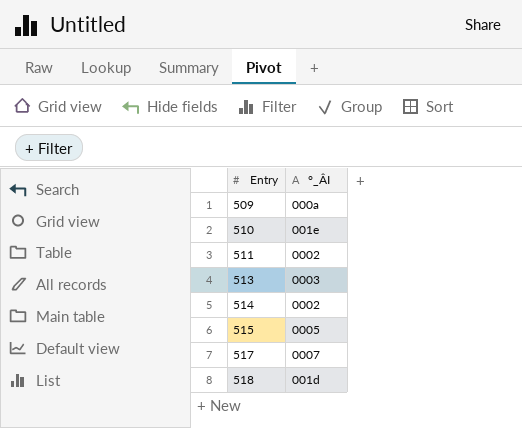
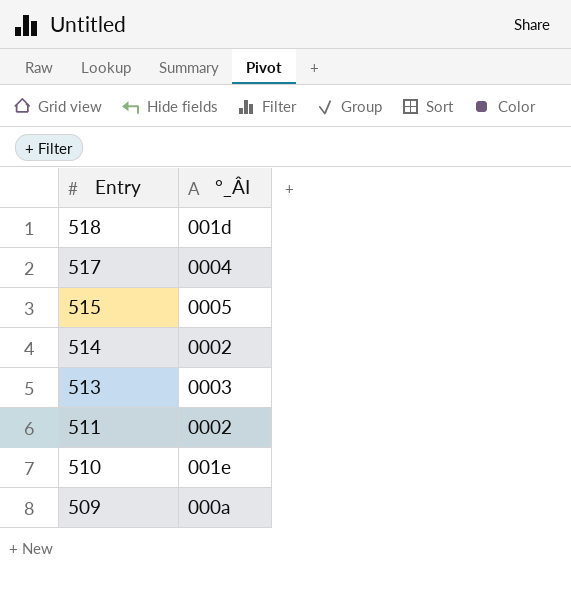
row order: Entry ascending -> Entry descending
517 | °_ÂI: 0007 -> 0004

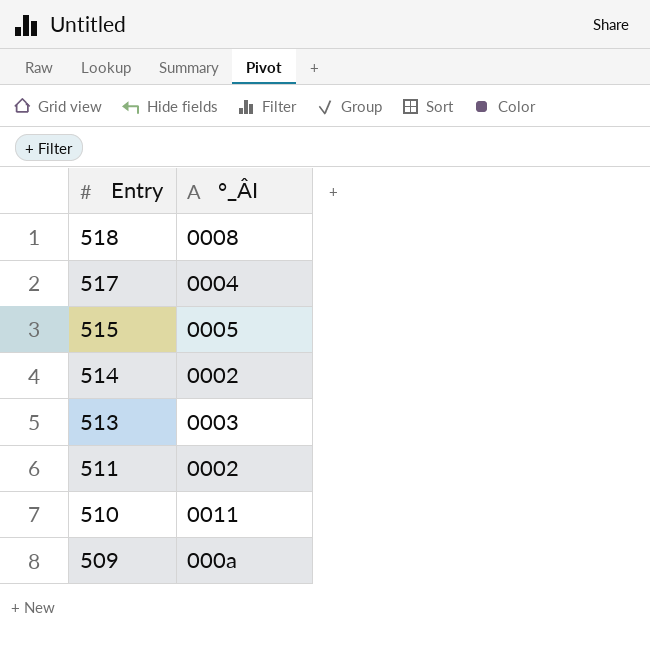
518 | °_ÂI: 001d -> 0008
510 | °_ÂI: 001e -> 0011

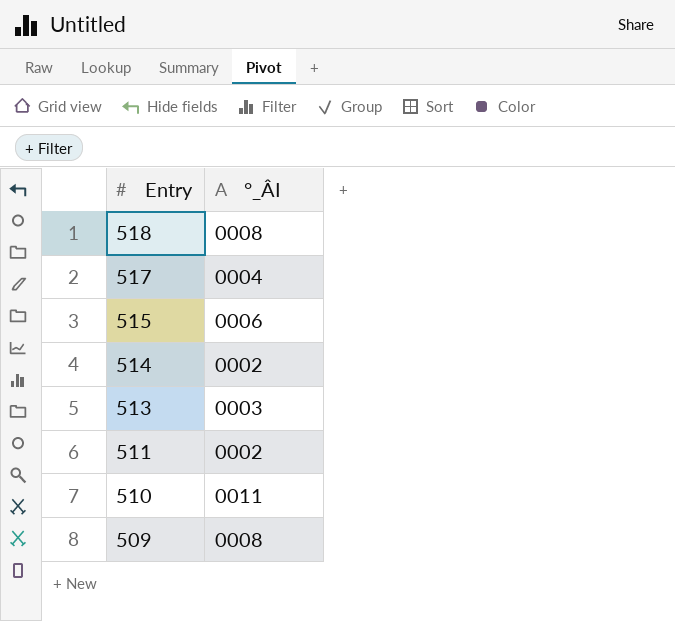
515 | °_ÂI: 0005 -> 0006
509 | °_ÂI: 000a -> 0008

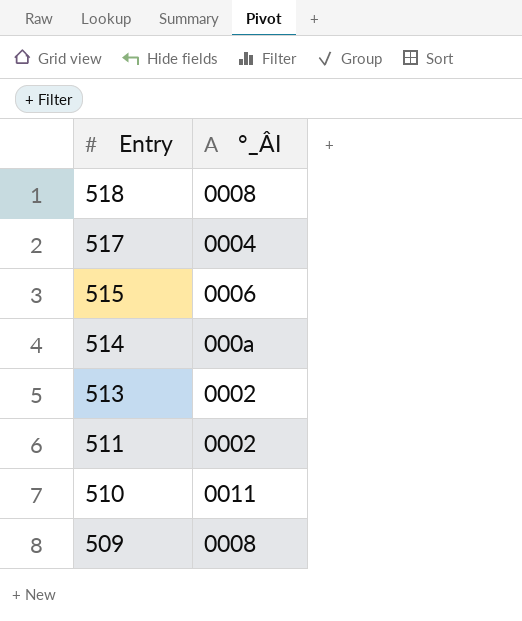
514 | °_ÂI: 0002 -> 000a
513 | °_ÂI: 0003 -> 0002

